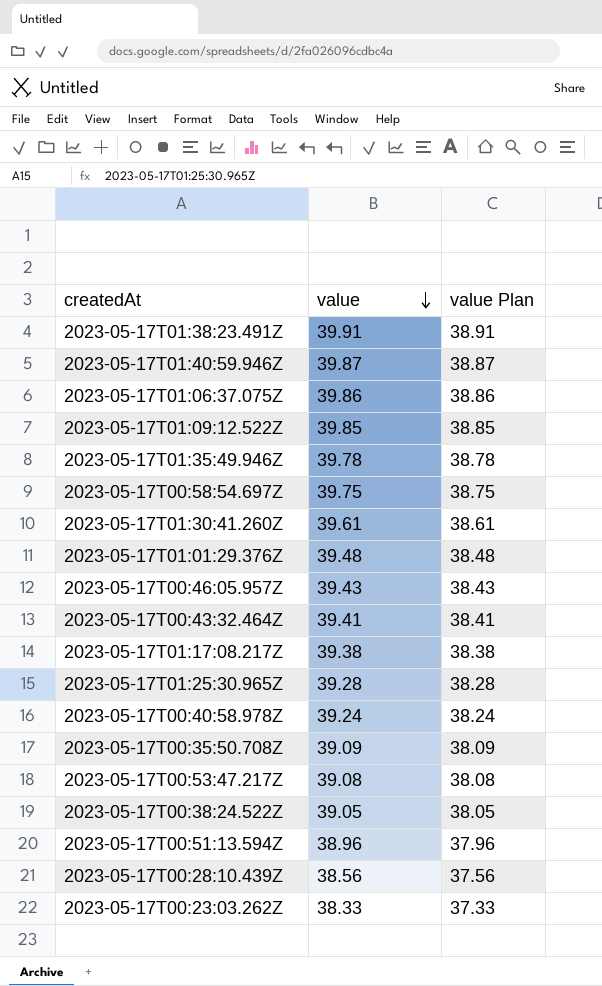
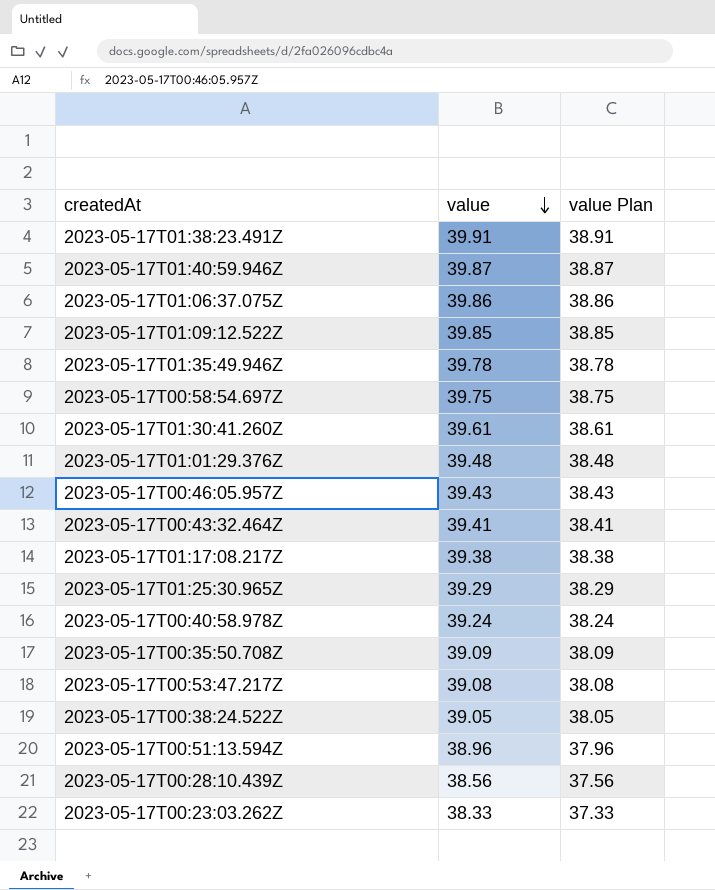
2023-05-17T01:25:30.965Z | value: 39.28 -> 39.29
2023-05-17T01:25:30.965Z | value Plan: 38.28 -> 38.29

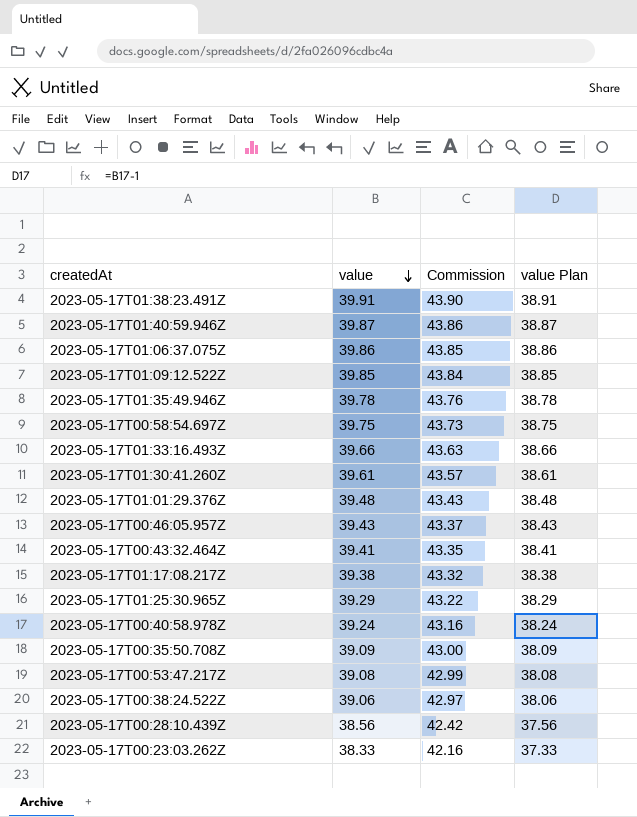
column Commission | formula: none -> [value] * 1.1
row 2023-05-17T00:51:13.594Z: 38.96 | 37.96 -> none
row 2023-05-17T01:33:16.493Z: none -> 39.66 | 43.63 | 38.66
2023-05-17T00:38:24.522Z | value: 39.05 -> 39.06
2023-05-17T00:38:24.522Z | value Plan: 38.05 -> 38.06

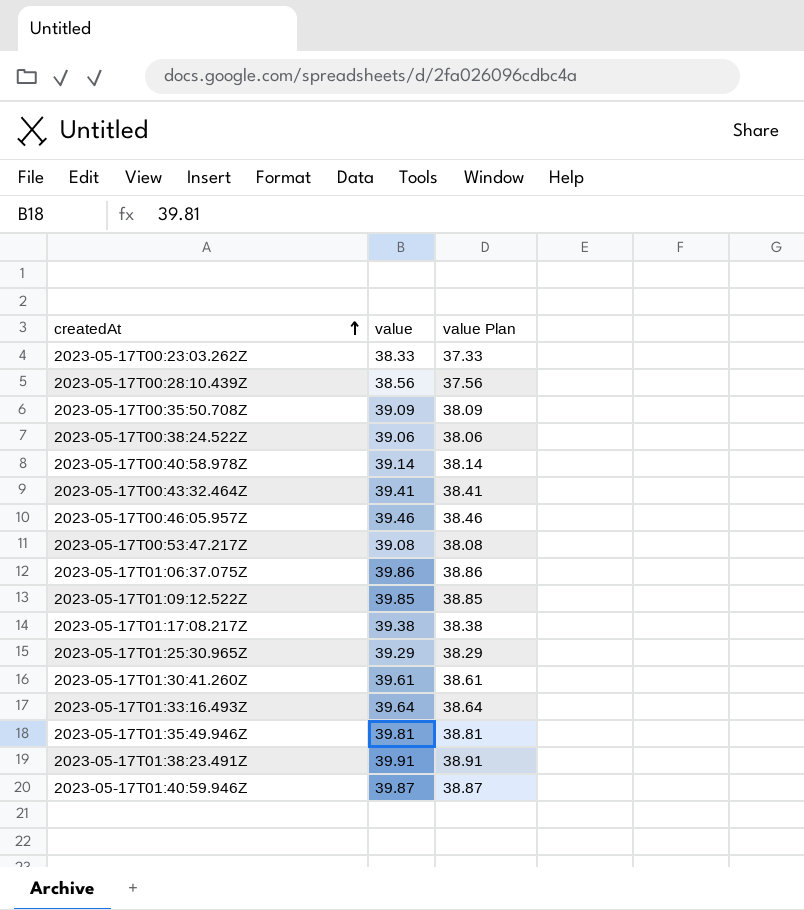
row order: value descending -> createdAt ascending
column Commission | formula: [value] * 1.1 -> none
row 2023-05-17T00:58:54.697Z: 39.75 | 43.73 | 38.75 -> none
row 2023-05-17T01:01:29.376Z: 39.48 | 43.43 | 38.48 -> none
2023-05-17T00:40:58.978Z | value: 39.24 -> 39.14
2023-05-17T00:40:58.978Z | value Plan: 38.24 -> 38.14
2023-05-17T00:46:05.957Z | value: 39.43 -> 39.46
2023-05-17T00:46:05.957Z | value Plan: 38.43 -> 38.46
2023-05-17T01:33:16.493Z | value: 39.66 -> 39.64
2023-05-17T01:33:16.493Z | value Plan: 38.66 -> 38.64
2023-05-17T01:35:49.946Z | value: 39.78 -> 39.81
2023-05-17T01:35:49.946Z | value Plan: 38.78 -> 38.81

